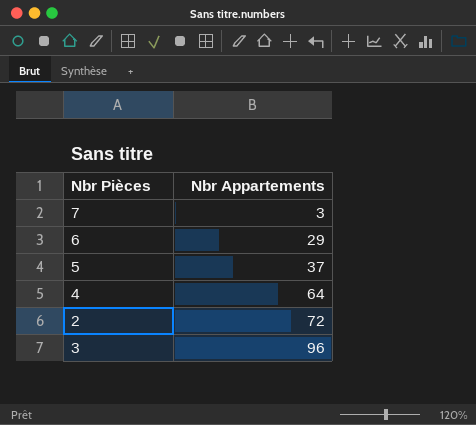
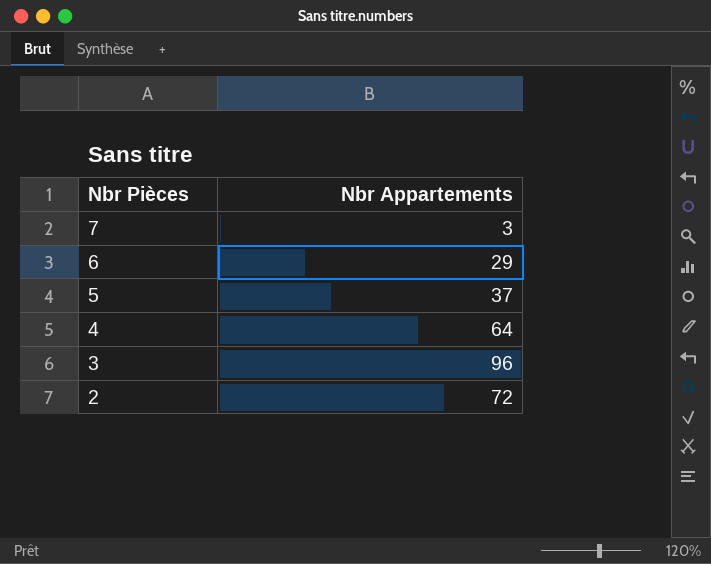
row order: Nbr Appartements ascending -> Nbr Pièces descending

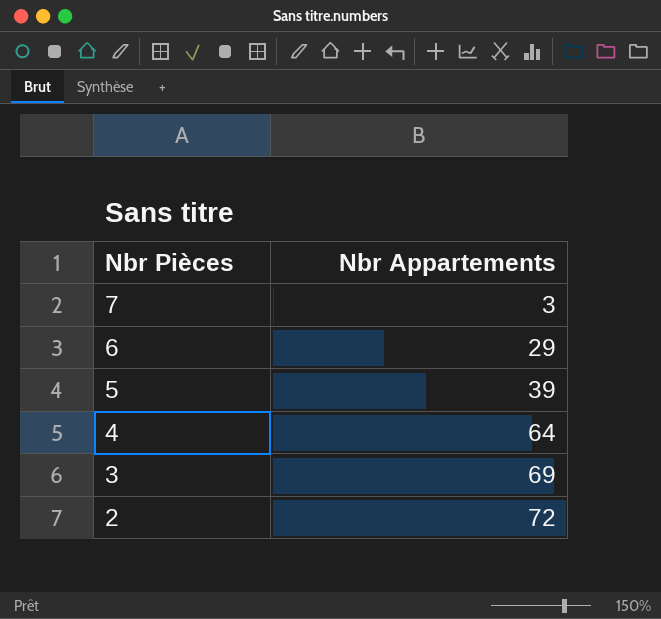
5 | Nbr Appartements: 37 -> 39
3 | Nbr Appartements: 96 -> 69

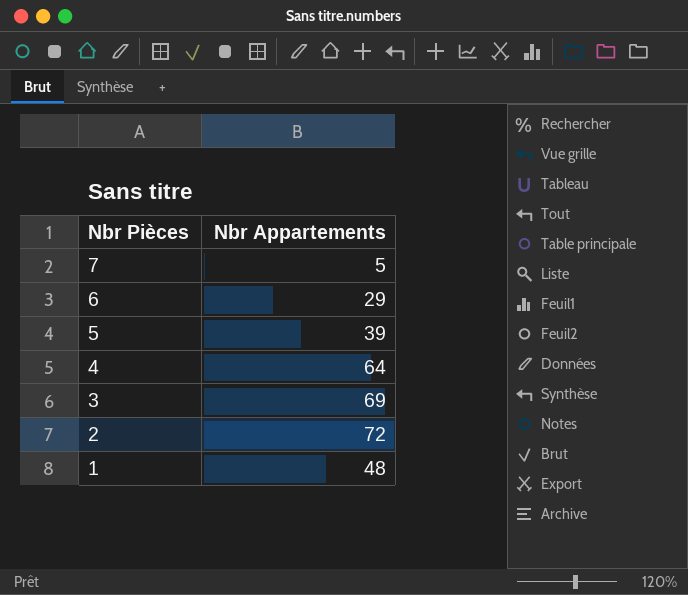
7 | Nbr Appartements: 3 -> 5
row 1: none -> 48

